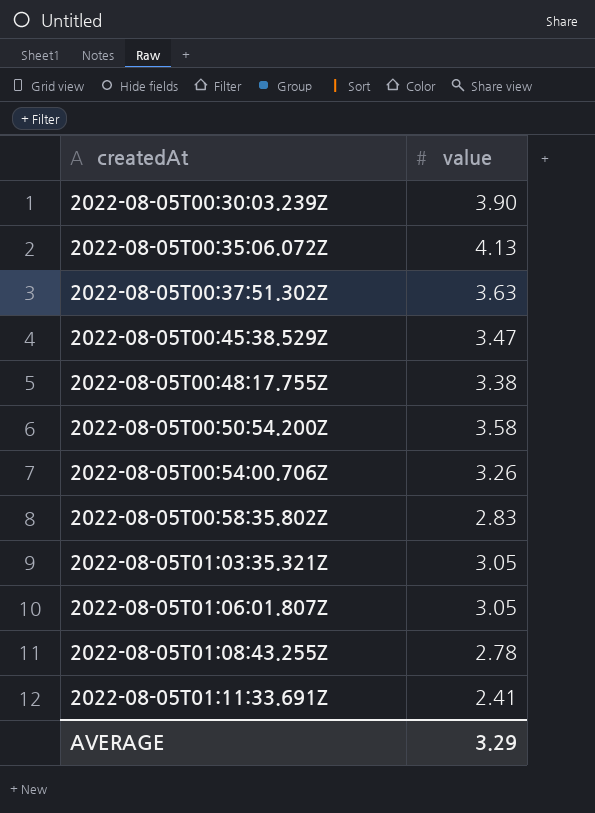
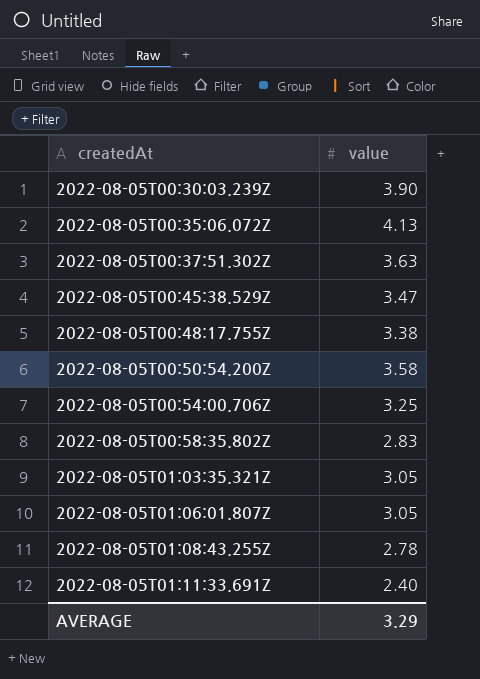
2022-08-05T00:54:00.706Z | value: 3.26 -> 3.25
2022-08-05T01:11:33.691Z | value: 2.41 -> 2.40

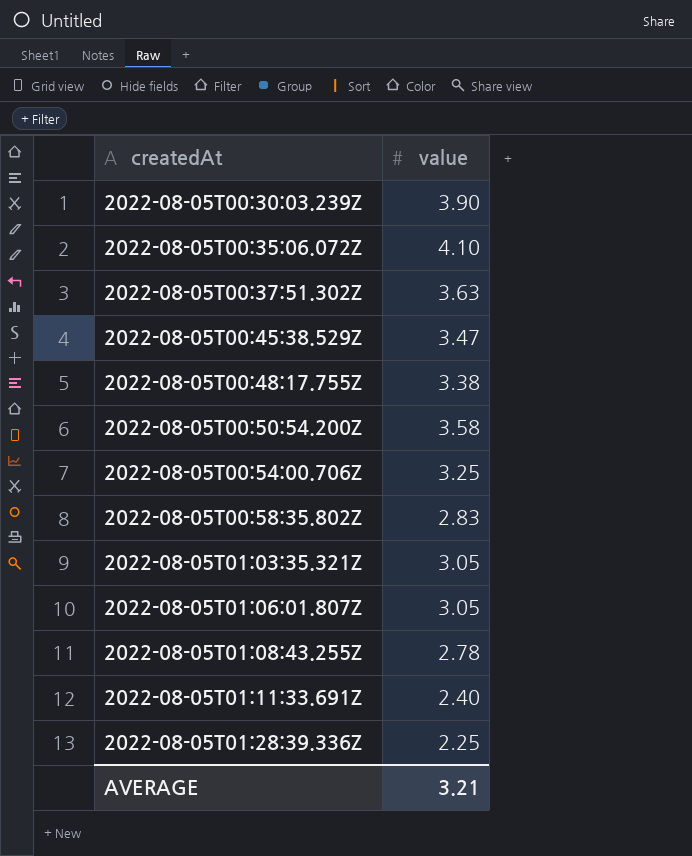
2022-08-05T00:35:06.072Z | value: 4.13 -> 4.10
row 2022-08-05T01:28:39.336Z: none -> 2.25
AVERAGE | value: 3.29 -> 3.21

